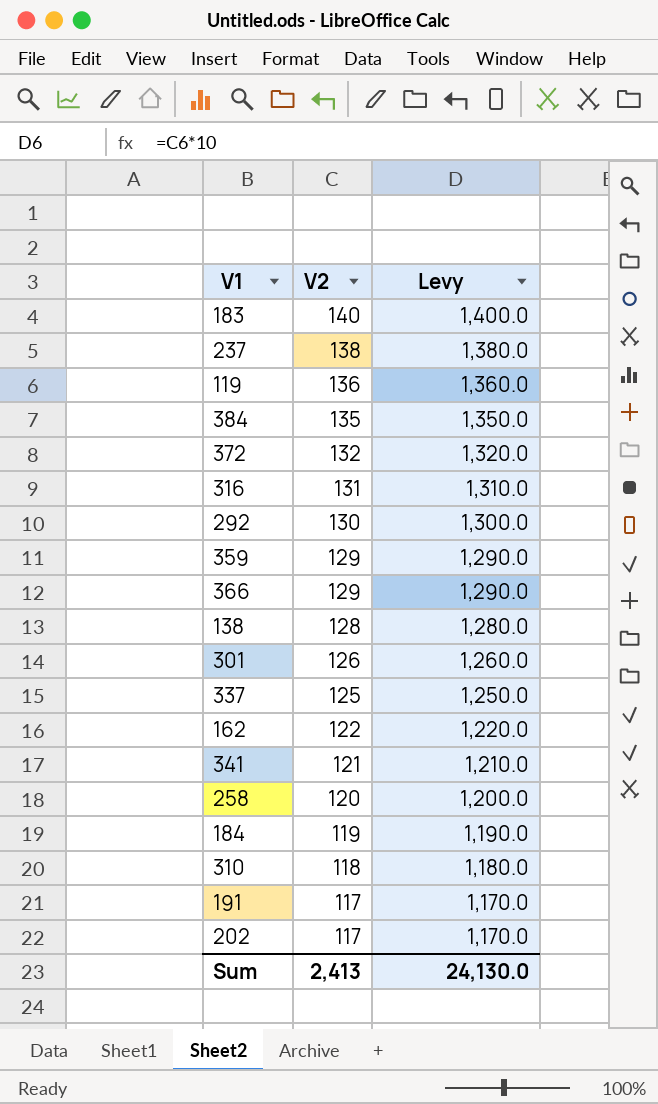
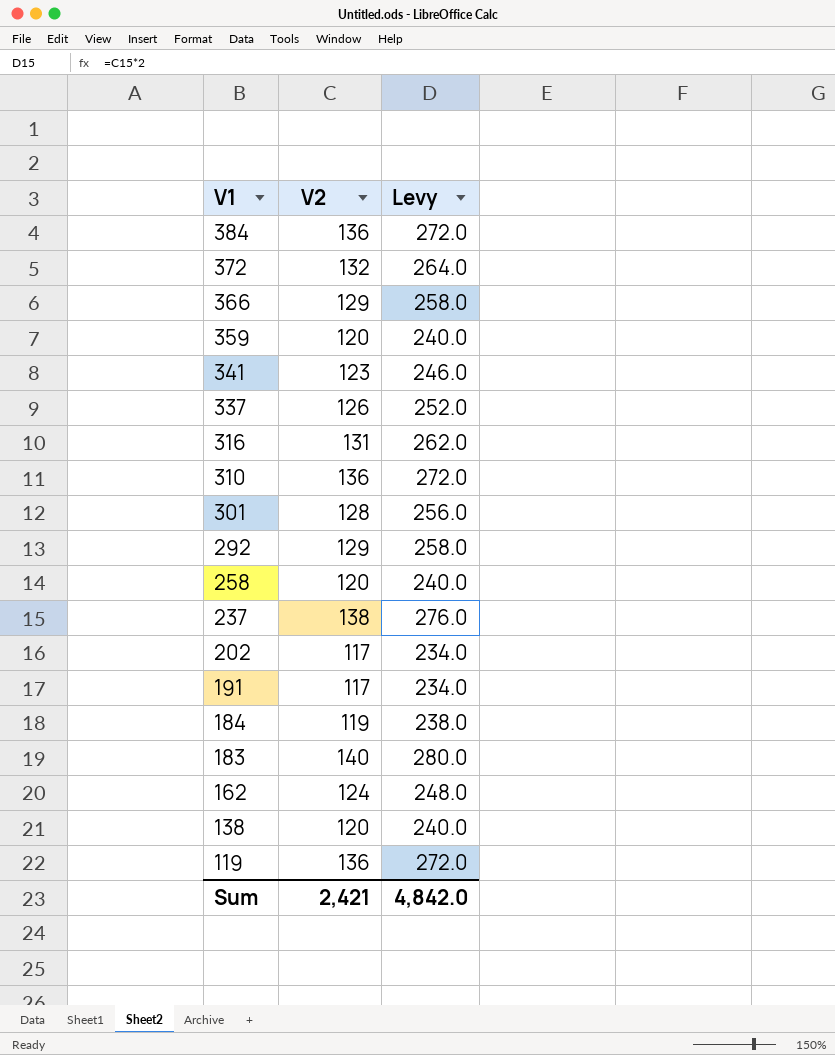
row order: V2 descending -> V1 descending
column Levy | formula: [V2] * 10 -> [V2] * 2
384 | V2: 135 -> 136
359 | V2: 129 -> 120
341 | V2: 121 -> 123
337 | V2: 125 -> 126
310 | V2: 118 -> 136
301 | V2: 126 -> 128
292 | V2: 130 -> 129
162 | V2: 122 -> 124
138 | V2: 128 -> 120
Sum | V2: 2,413 -> 2,421
Sum | Levy: 24,130.0 -> 4,842.0

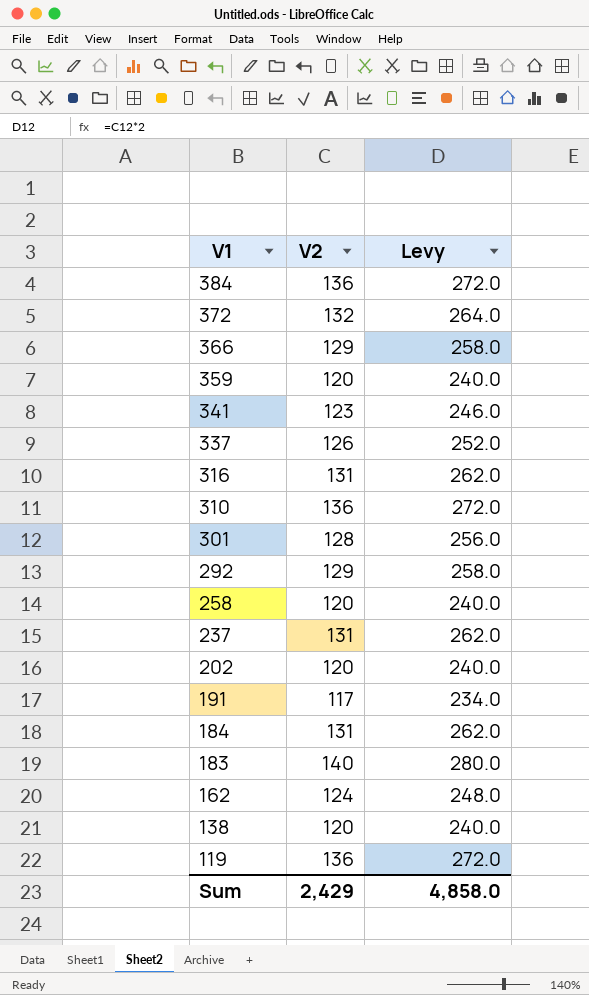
237 | V2: 138 -> 131
237 | Levy: 276.0 -> 262.0
202 | V2: 117 -> 120
202 | Levy: 234.0 -> 240.0
184 | V2: 119 -> 131
184 | Levy: 238.0 -> 262.0
Sum | V2: 2,421 -> 2,429
Sum | Levy: 4,842.0 -> 4,858.0

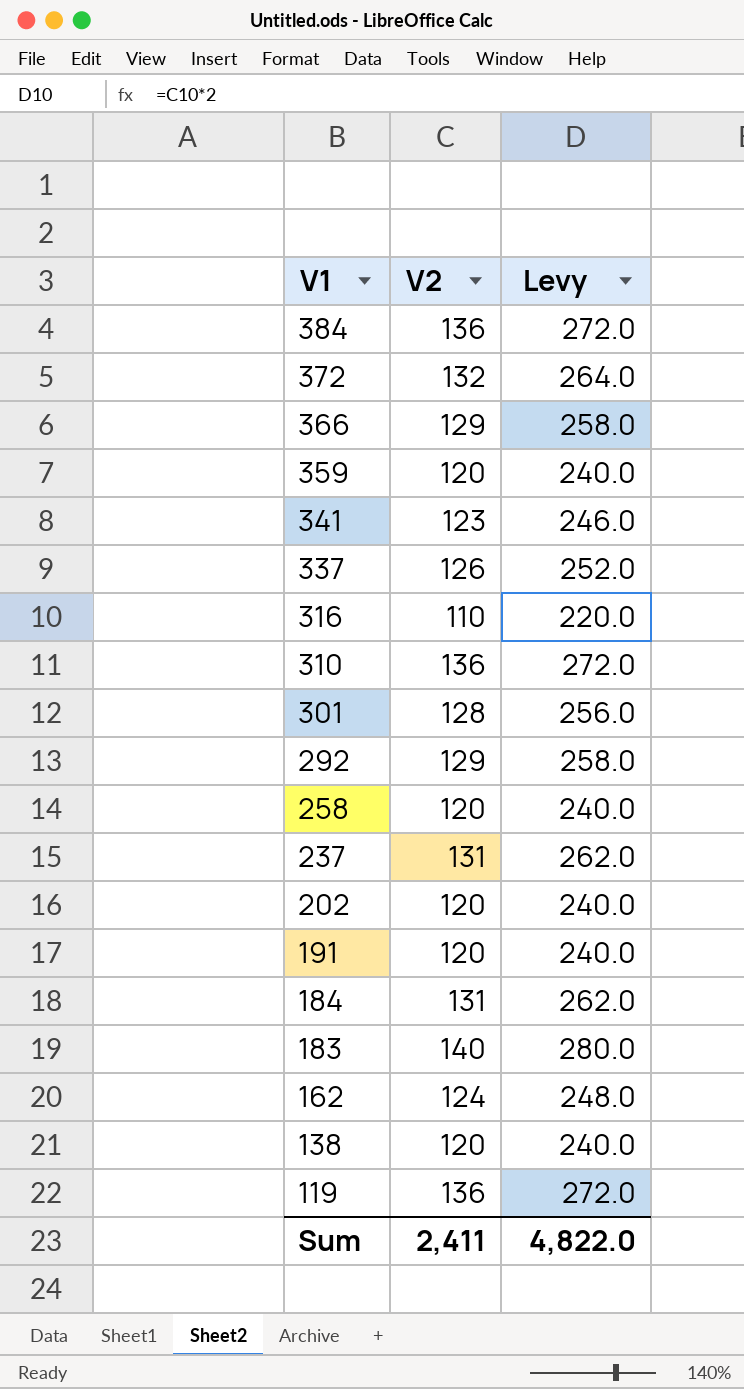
316 | V2: 131 -> 110
316 | Levy: 262.0 -> 220.0
191 | V2: 117 -> 120
191 | Levy: 234.0 -> 240.0
Sum | V2: 2,429 -> 2,411
Sum | Levy: 4,858.0 -> 4,822.0

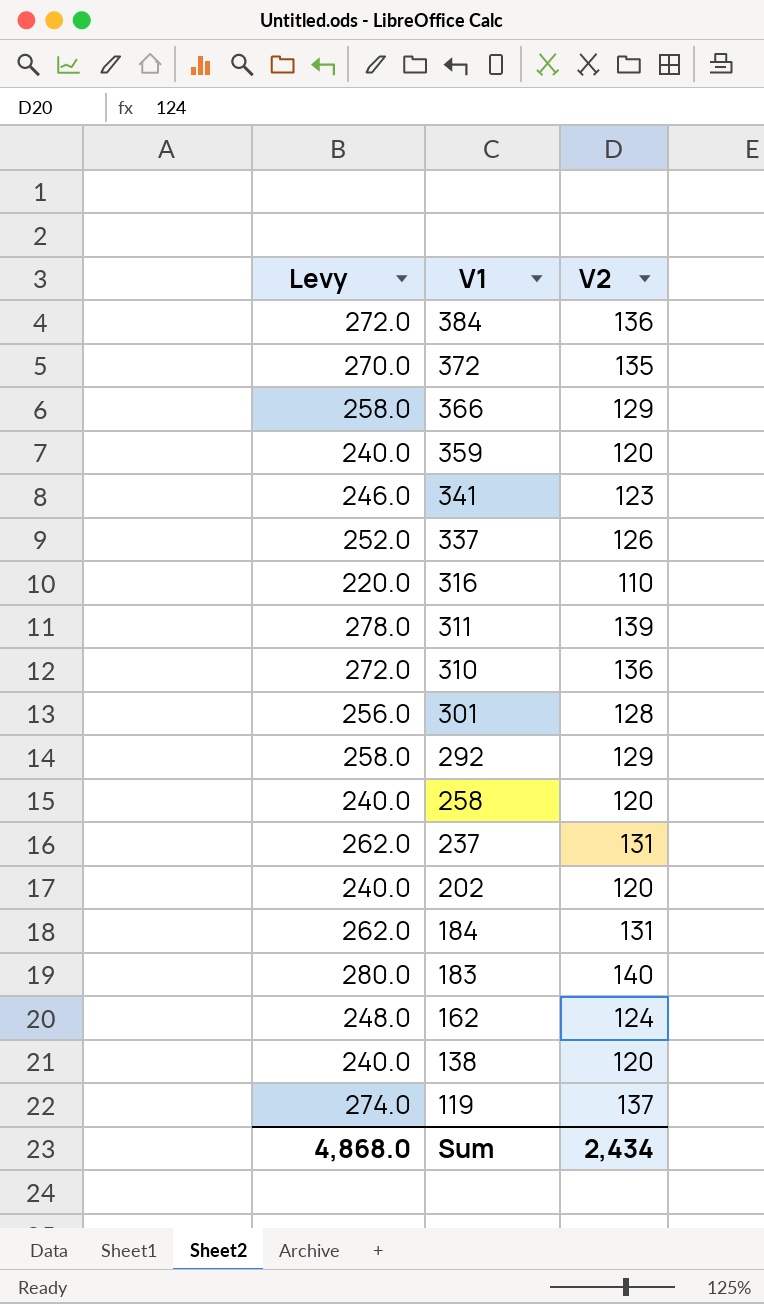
column Levy | position: 3 -> 1
row 191: 120 | 240.0 -> none
372 | Levy: 264.0 -> 270.0
372 | V2: 132 -> 135
row 311: none -> 278.0 | 139
119 | Levy: 272.0 -> 274.0
119 | V2: 136 -> 137
Sum | Levy: 4,822.0 -> 4,868.0
Sum | V2: 2,411 -> 2,434

